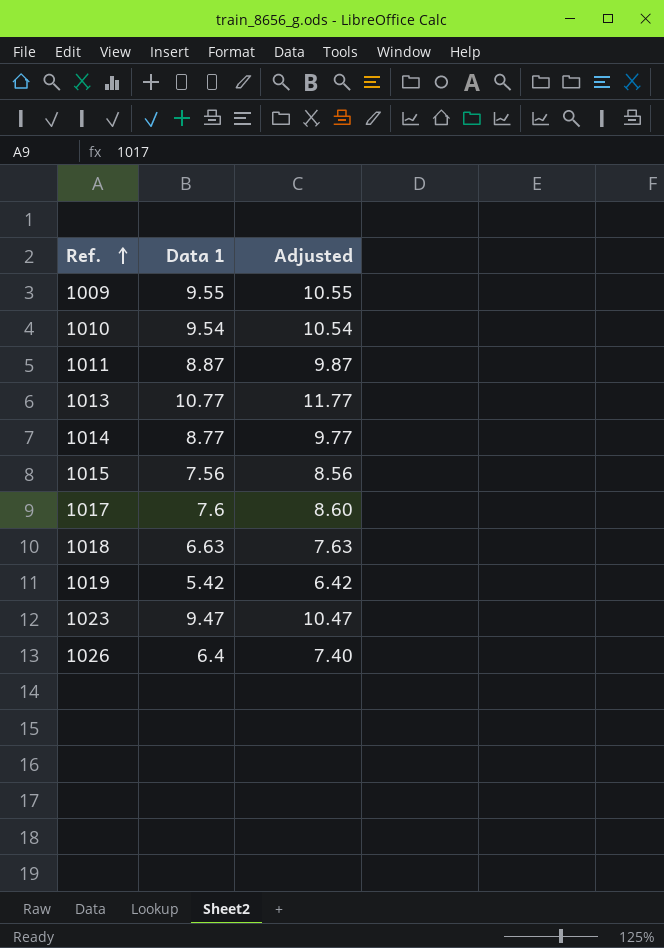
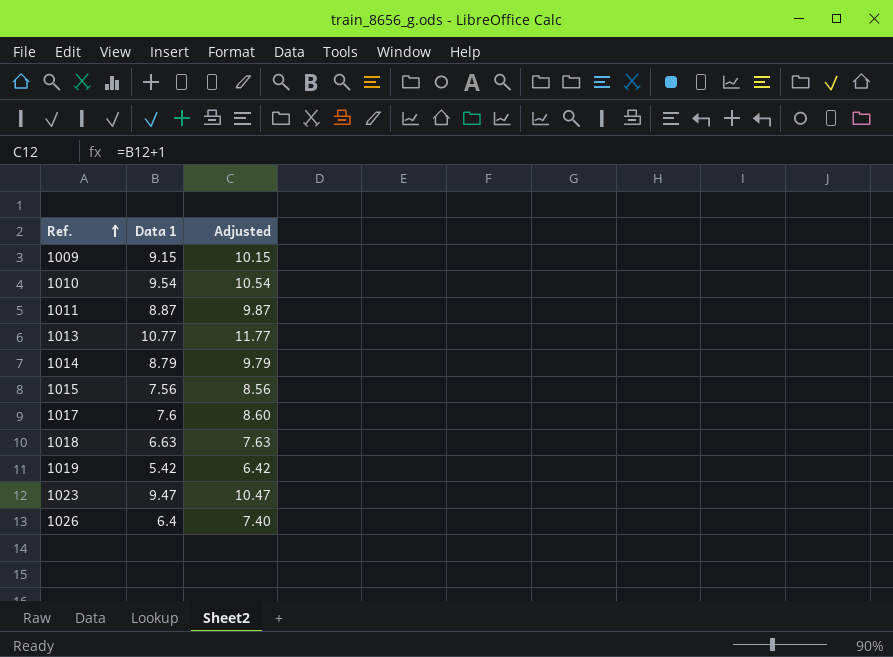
1009 | Data 1: 9.55 -> 9.15
1009 | Adjusted: 10.55 -> 10.15
1014 | Data 1: 8.77 -> 8.79
1014 | Adjusted: 9.77 -> 9.79

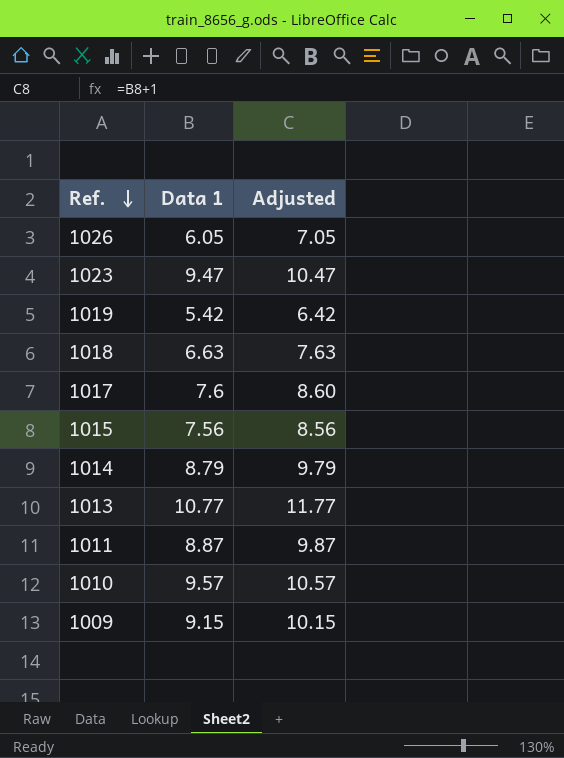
row order: Ref. ascending -> Ref. descending
1026 | Data 1: 6.4 -> 6.05
1026 | Adjusted: 7.40 -> 7.05
1010 | Data 1: 9.54 -> 9.57
1010 | Adjusted: 10.54 -> 10.57

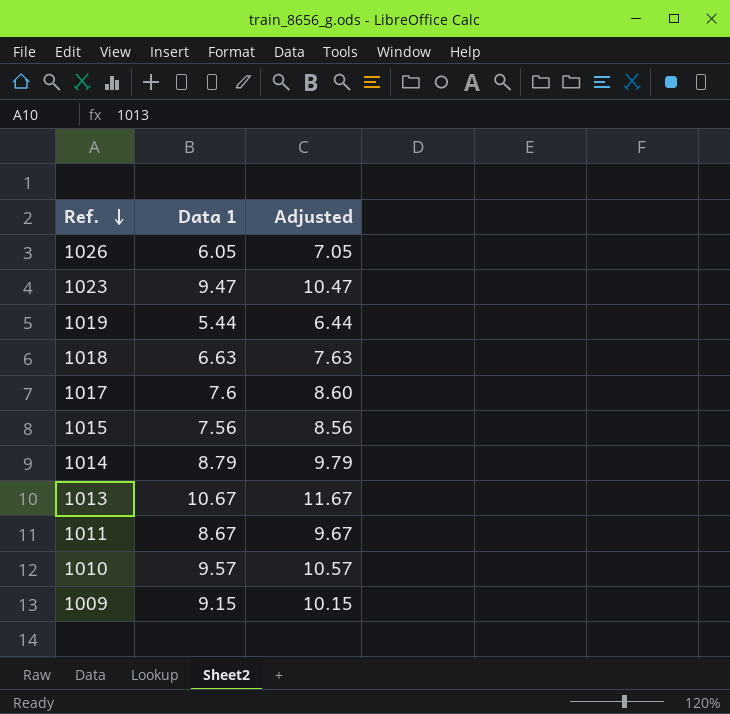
1019 | Data 1: 5.42 -> 5.44
1019 | Adjusted: 6.42 -> 6.44
1013 | Data 1: 10.77 -> 10.67
1013 | Adjusted: 11.77 -> 11.67
1011 | Data 1: 8.87 -> 8.67
1011 | Adjusted: 9.87 -> 9.67

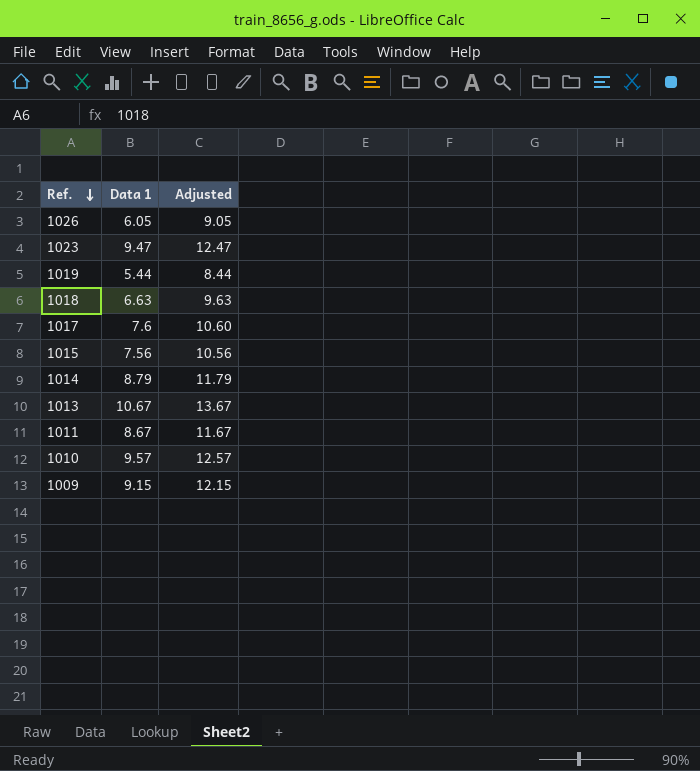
column Adjusted | formula: [Data 1] + 1 -> [Data 1] + 3

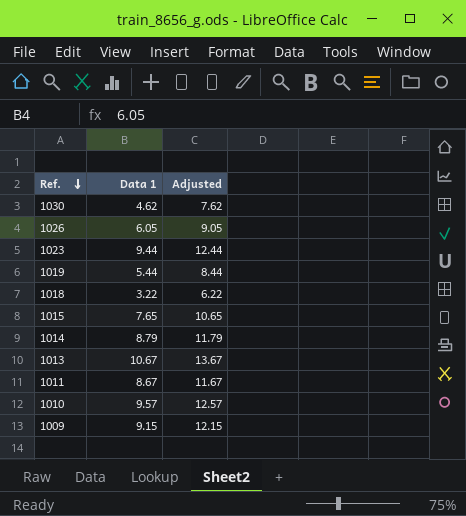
row 1017: 7.6 | 10.60 -> none
row 1030: none -> 4.62 | 7.62
1023 | Data 1: 9.47 -> 9.44
1023 | Adjusted: 12.47 -> 12.44
1018 | Data 1: 6.63 -> 3.22
1018 | Adjusted: 9.63 -> 6.22
1015 | Data 1: 7.56 -> 7.65
1015 | Adjusted: 10.56 -> 10.65

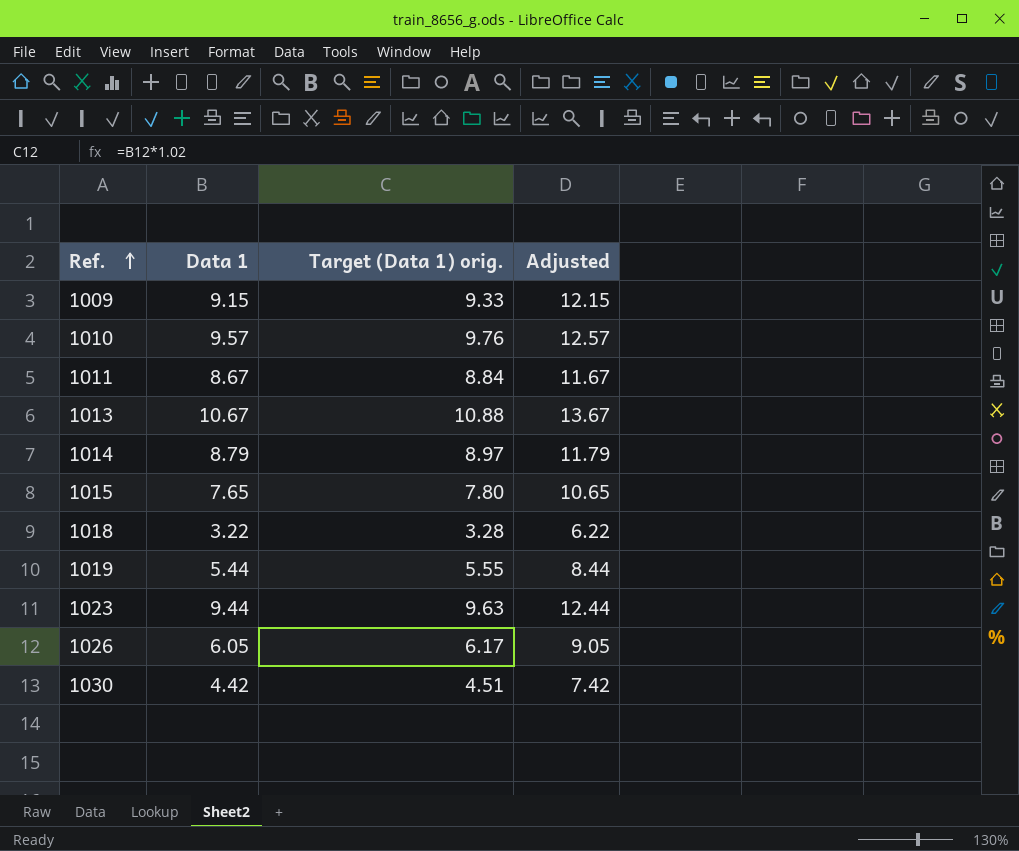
row order: Ref. descending -> Ref. ascending
column Target (Data 1) orig. | formula: none -> [Data 1] * 1.02
1030 | Data 1: 4.62 -> 4.42
1030 | Adjusted: 7.62 -> 7.42

